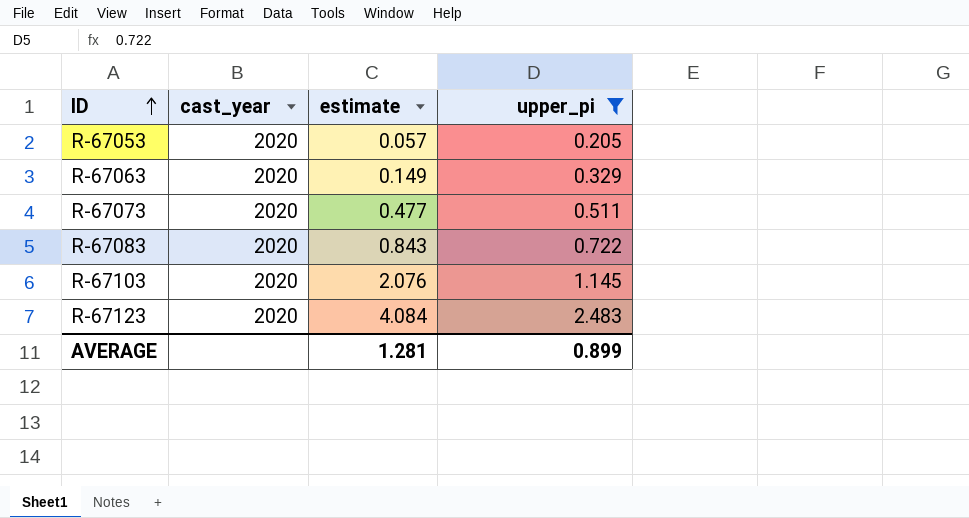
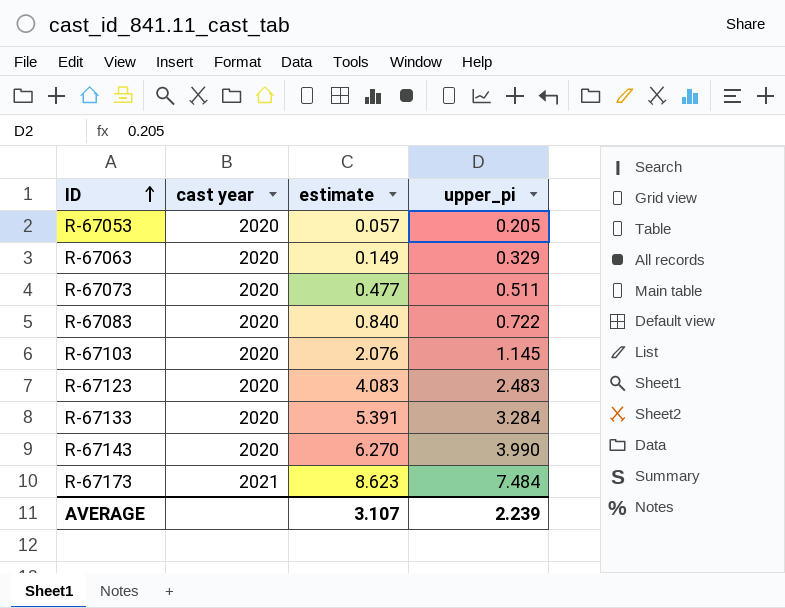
filter: upper_pi <= 2.483 -> none
column name: cast_year -> cast year
R-67083 | estimate: 0.843 -> 0.840
R-67123 | estimate: 4.084 -> 4.083
AVERAGE | estimate: 1.281 -> 3.107
AVERAGE | upper_pi: 0.899 -> 2.239

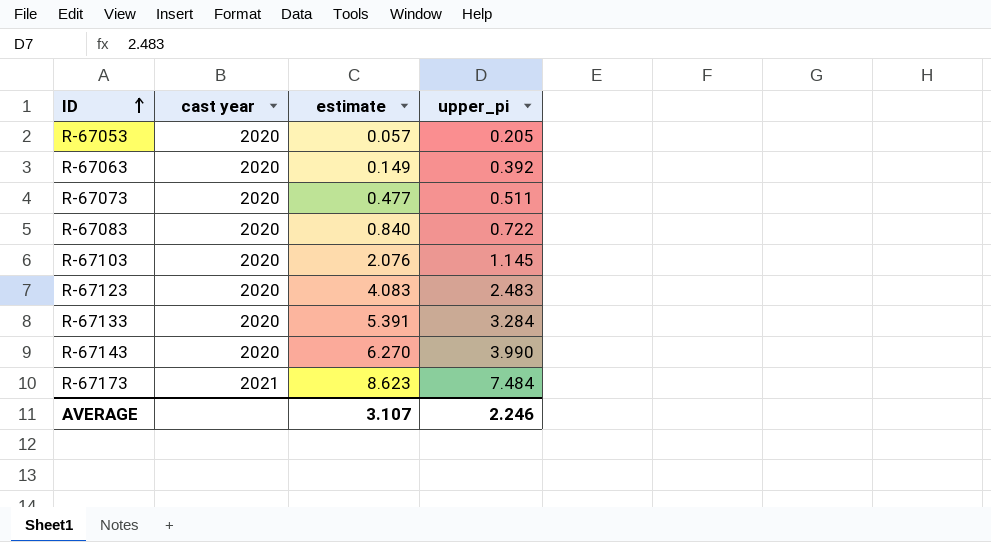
R-67063 | upper_pi: 0.329 -> 0.392
AVERAGE | upper_pi: 2.239 -> 2.246

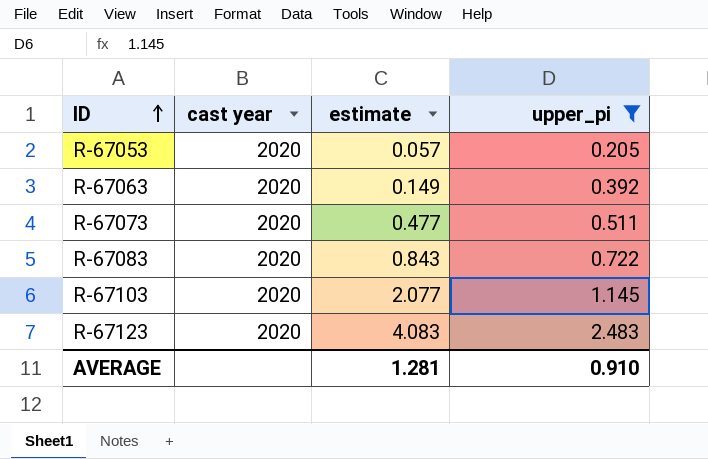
filter: none -> upper_pi <= 2.483
R-67083 | estimate: 0.840 -> 0.843
R-67103 | estimate: 2.076 -> 2.077
AVERAGE | estimate: 3.107 -> 1.281
AVERAGE | upper_pi: 2.246 -> 0.910

